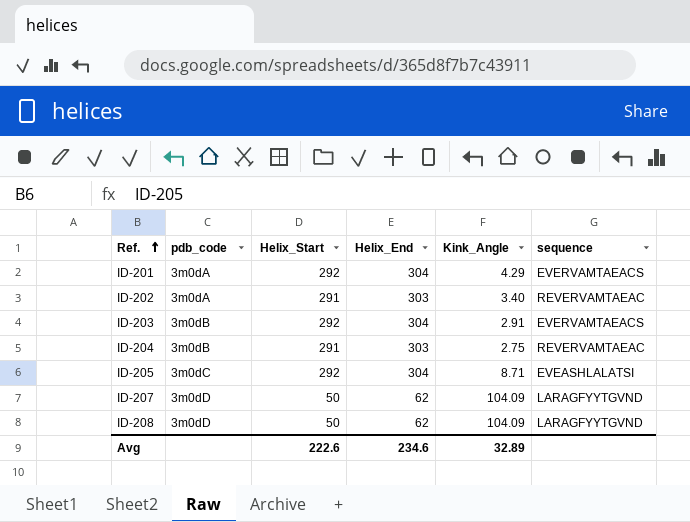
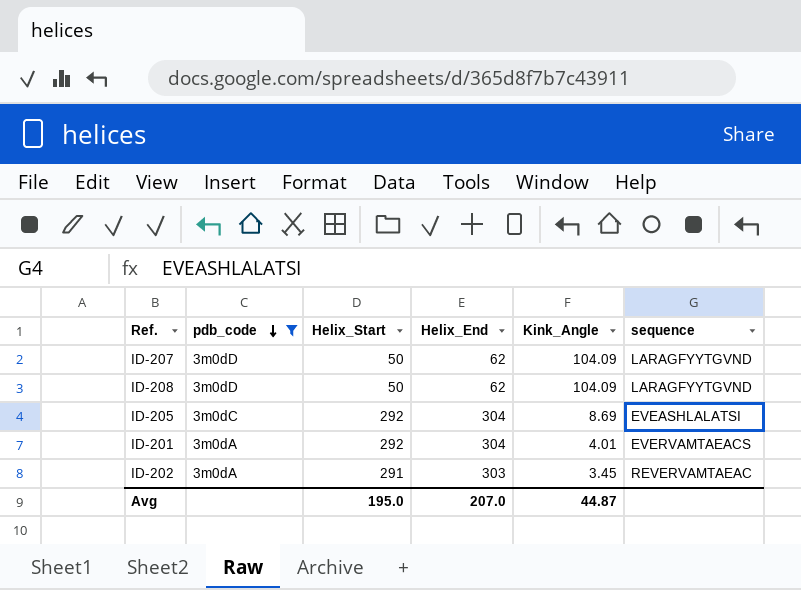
filter: none -> pdb_code != 3m0dB
row order: Ref. ascending -> pdb_code descending
ID-205 | Kink_Angle: 8.71 -> 8.69
ID-201 | Kink_Angle: 4.29 -> 4.01
ID-202 | Kink_Angle: 3.40 -> 3.45
Avg | Helix_Start: 222.6 -> 195.0
Avg | Helix_End: 234.6 -> 207.0
Avg | Kink_Angle: 32.89 -> 44.87

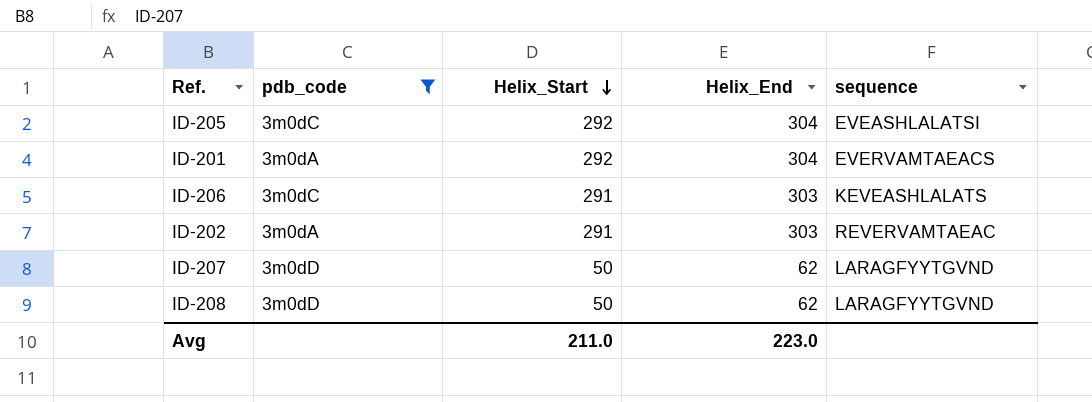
row order: pdb_code descending -> Helix_Start descending
column Kink_Angle | position: 5 -> none
row ID-206: none -> 3m0dC | 291 | 303 | KEVEASHLALATS
Avg | Helix_Start: 195.0 -> 211.0
Avg | Helix_End: 207.0 -> 223.0

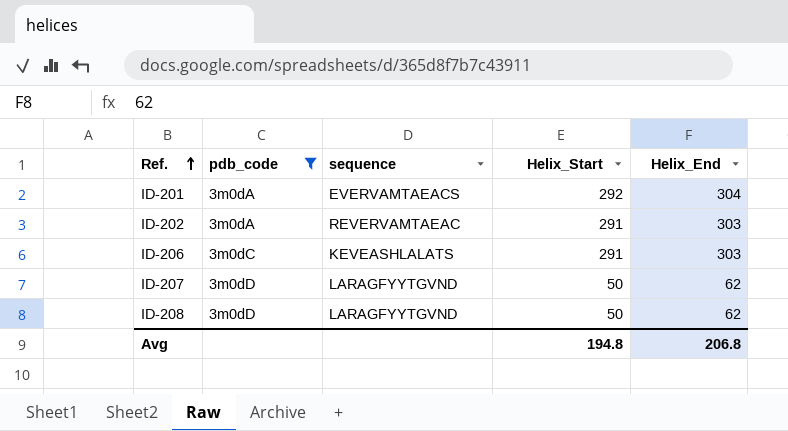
row order: Helix_Start descending -> Ref. ascending
column sequence | position: 5 -> 3
row ID-205: 3m0dC | 292 | 304 | EVEASHLALATSI -> none
Avg | Helix_Start: 211.0 -> 194.8
Avg | Helix_End: 223.0 -> 206.8

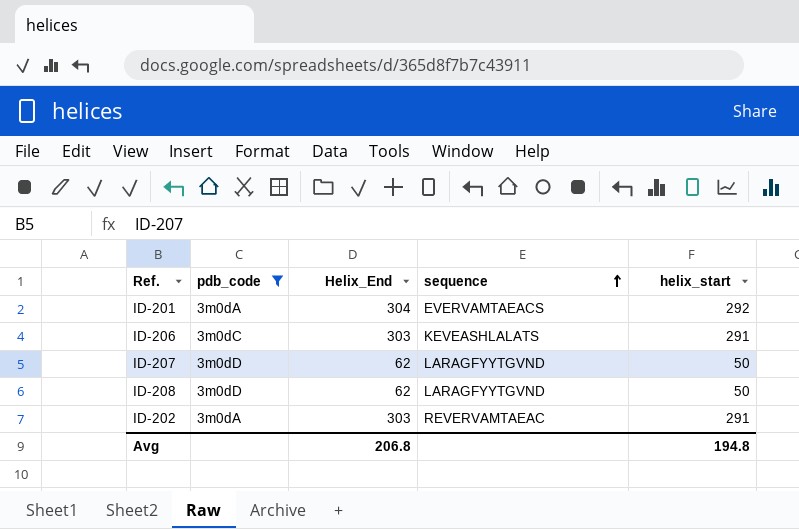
row order: Ref. ascending -> sequence ascending
column Helix_End | position: 5 -> 3
column name: Helix_Start -> helix_start

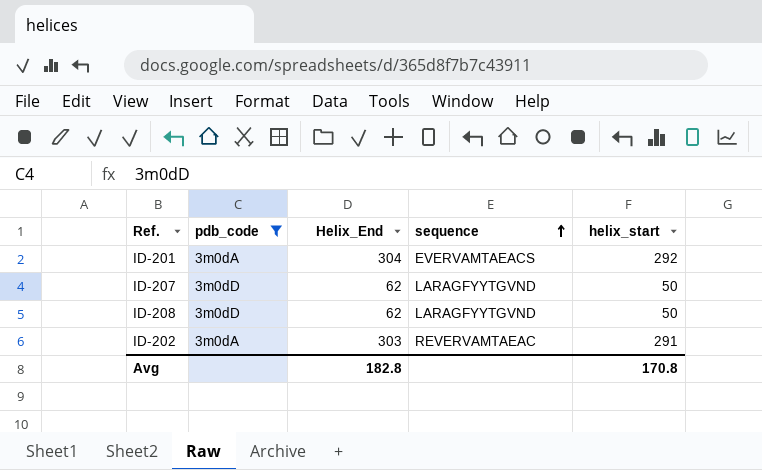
row ID-206: 3m0dC | 303 | KEVEASHLALATS | 291 -> none
Avg | Helix_End: 206.8 -> 182.8
Avg | helix_start: 194.8 -> 170.8

